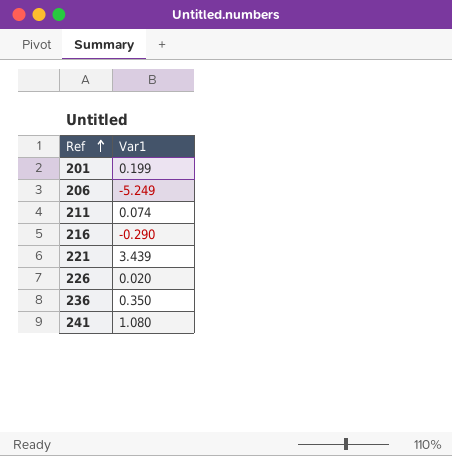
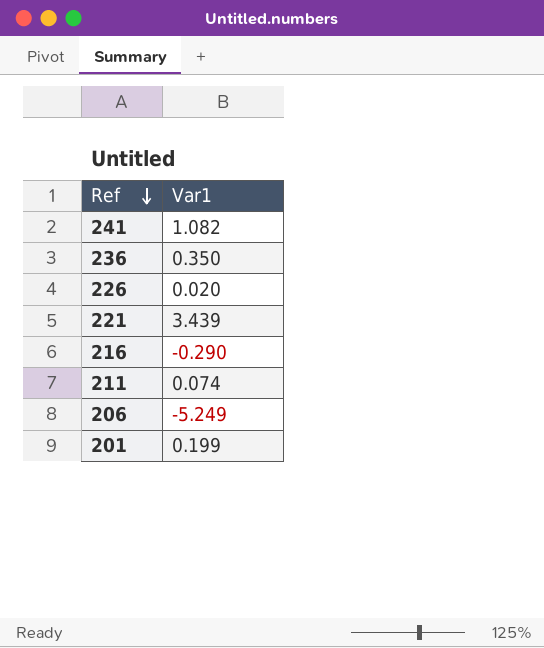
row order: Ref ascending -> Ref descending
241 | Var1: 1.080 -> 1.082

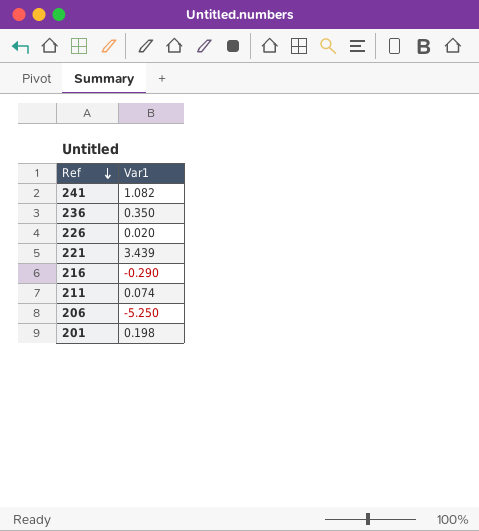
206 | Var1: -5.249 -> -5.250
201 | Var1: 0.199 -> 0.198

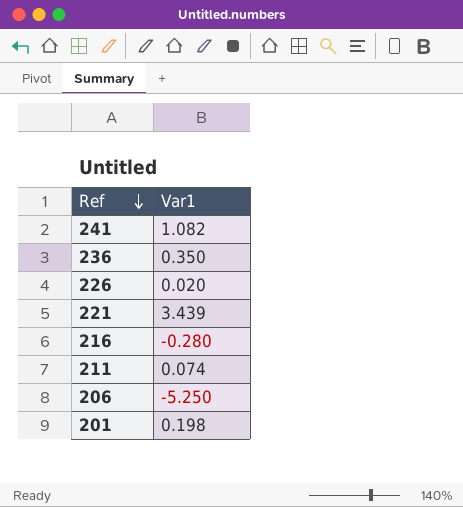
216 | Var1: -0.290 -> -0.280

